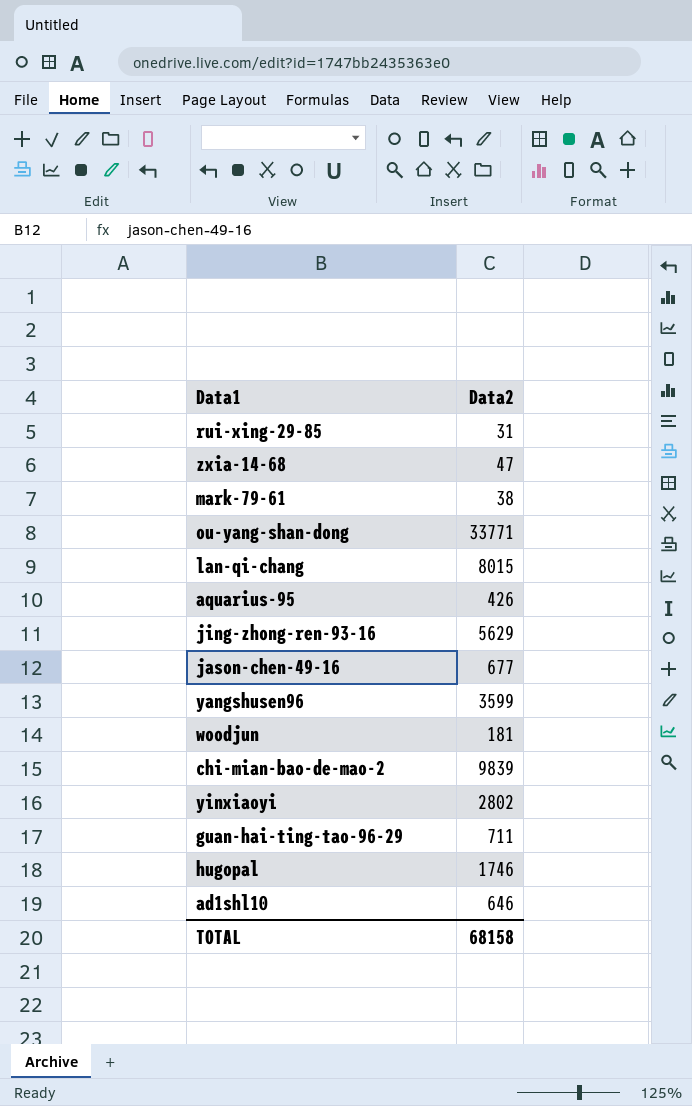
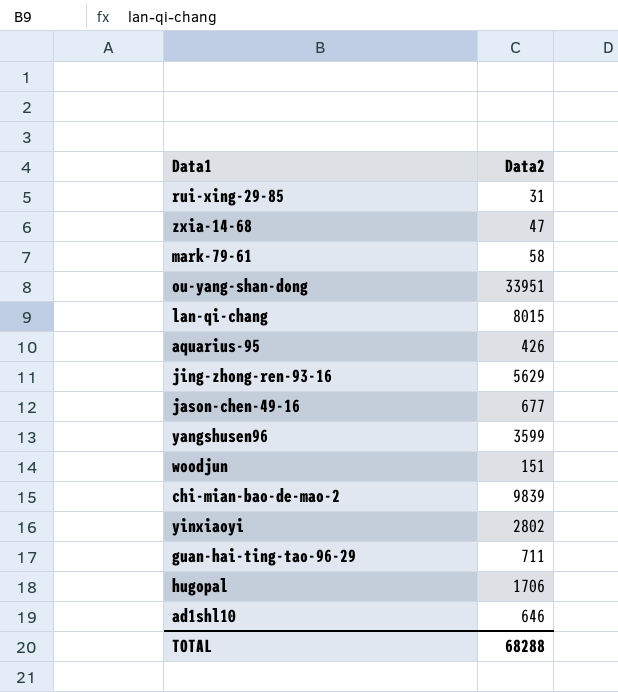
mark-79-61 | Data2: 38 -> 58
ou-yang-shan-dong | Data2: 33771 -> 33951
woodjun | Data2: 181 -> 151
hugopal | Data2: 1746 -> 1706
TOTAL | Data2: 68158 -> 68288

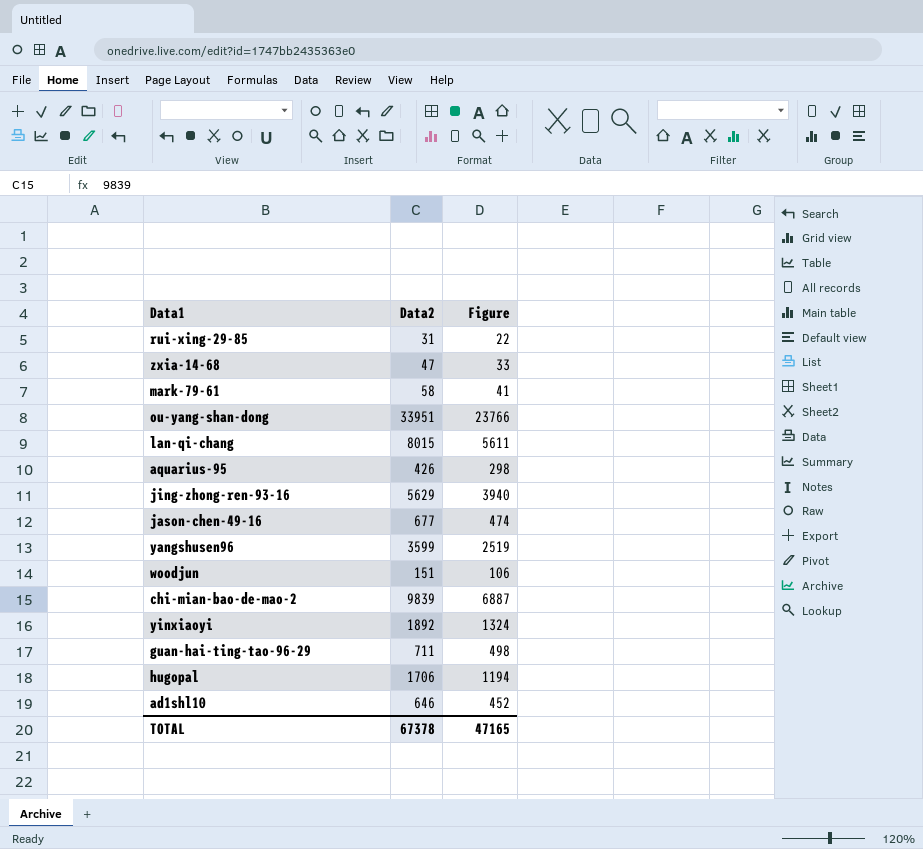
column Figure | formula: none -> [Data2] * 0.7
yinxiaoyi | Data2: 2802 -> 1892
TOTAL | Data2: 68288 -> 67378

